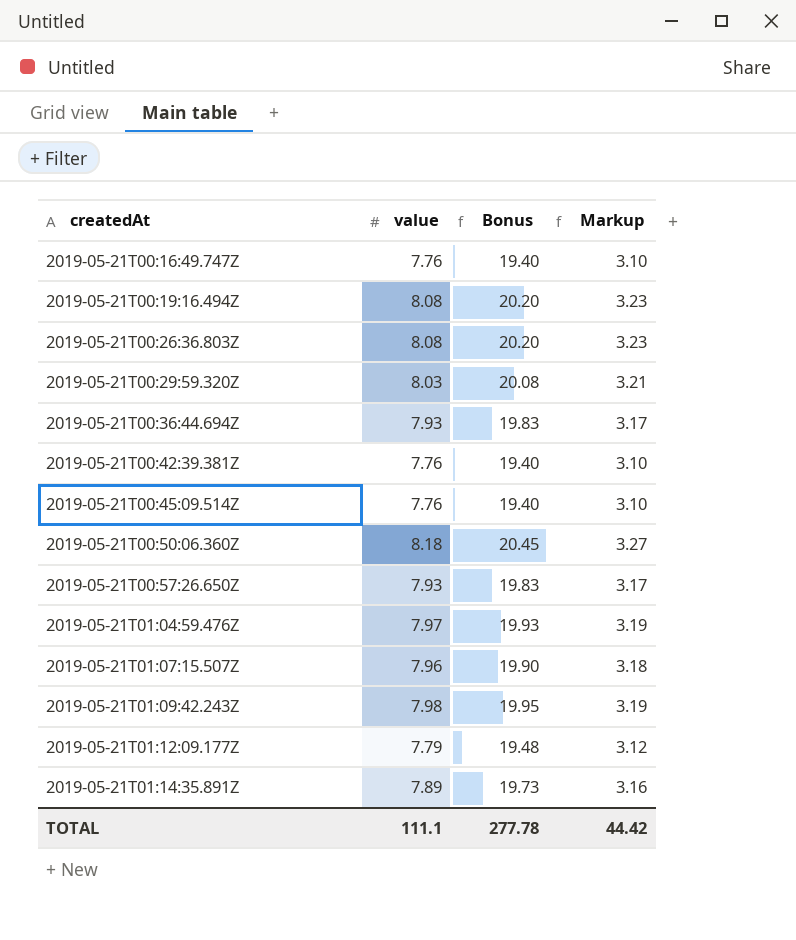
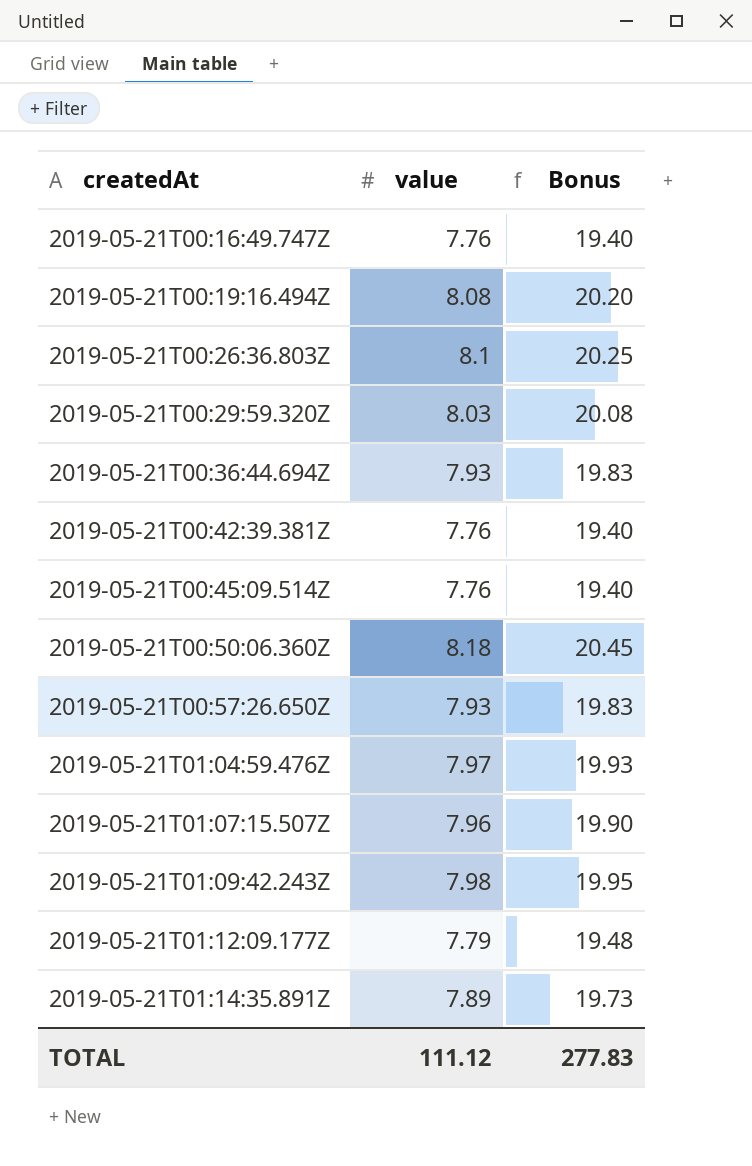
column Markup | formula: [value] * 0.4 -> none
2019-05-21T00:26:36.803Z | value: 8.08 -> 8.1
2019-05-21T00:26:36.803Z | Bonus: 20.20 -> 20.25
TOTAL | value: 111.1 -> 111.12
TOTAL | Bonus: 277.78 -> 277.83

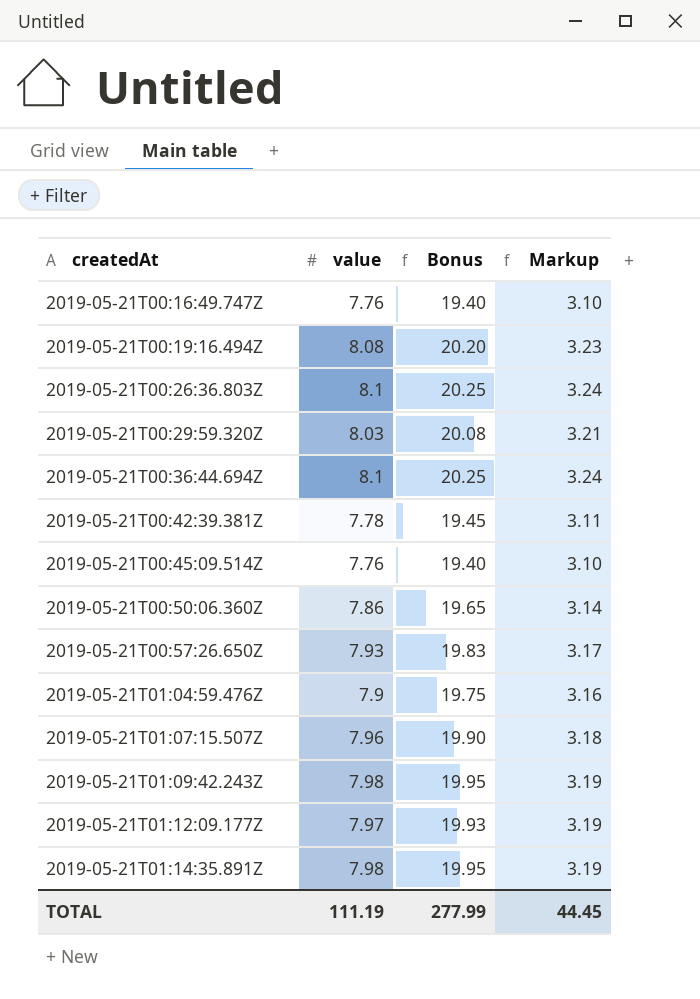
column Markup | formula: none -> [value] * 0.4
2019-05-21T00:36:44.694Z | value: 7.93 -> 8.1
2019-05-21T00:36:44.694Z | Bonus: 19.83 -> 20.25
2019-05-21T00:42:39.381Z | value: 7.76 -> 7.78
2019-05-21T00:42:39.381Z | Bonus: 19.40 -> 19.45
2019-05-21T00:50:06.360Z | value: 8.18 -> 7.86
2019-05-21T00:50:06.360Z | Bonus: 20.45 -> 19.65
2019-05-21T01:04:59.476Z | value: 7.97 -> 7.9
2019-05-21T01:04:59.476Z | Bonus: 19.93 -> 19.75
2019-05-21T01:12:09.177Z | value: 7.79 -> 7.97
2019-05-21T01:12:09.177Z | Bonus: 19.48 -> 19.93
2019-05-21T01:14:35.891Z | value: 7.89 -> 7.98
2019-05-21T01:14:35.891Z | Bonus: 19.73 -> 19.95
TOTAL | value: 111.12 -> 111.19
TOTAL | Bonus: 277.83 -> 277.99

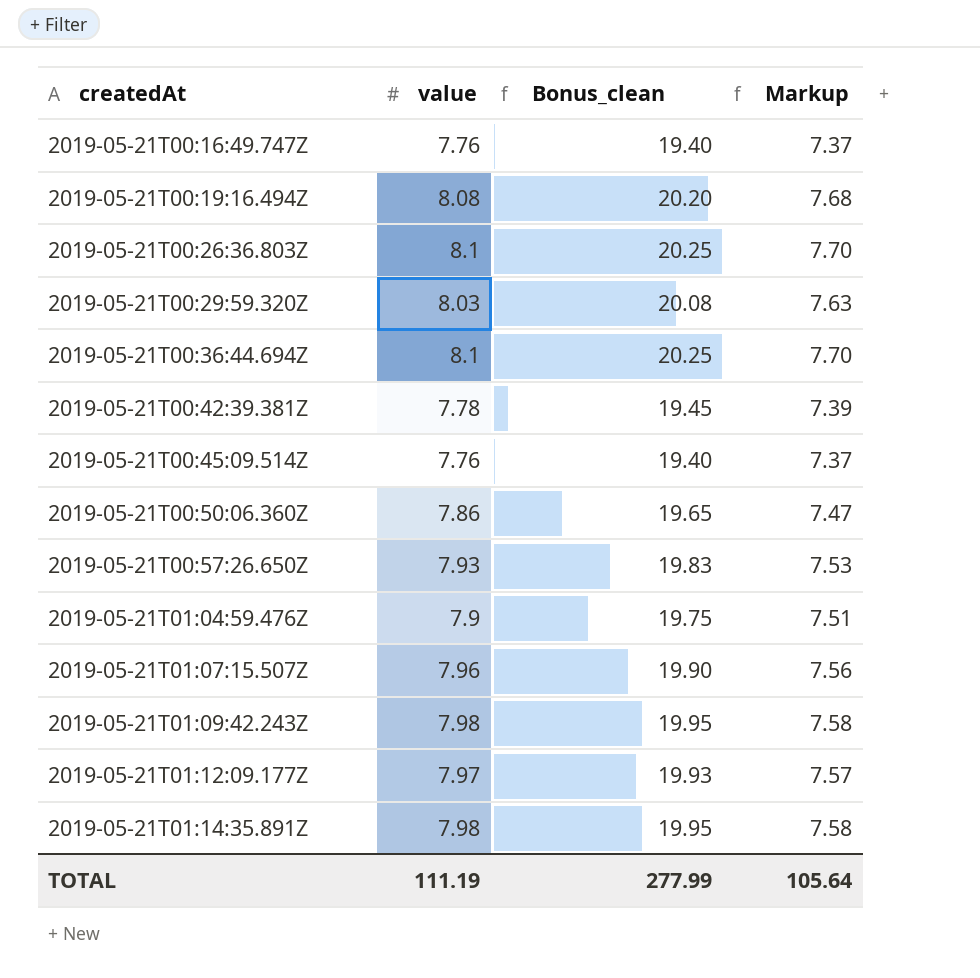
column name: Bonus -> Bonus_clean
column Markup | formula: [value] * 0.4 -> [value] * 0.95
TOTAL | Markup: 44.45 -> 105.64

